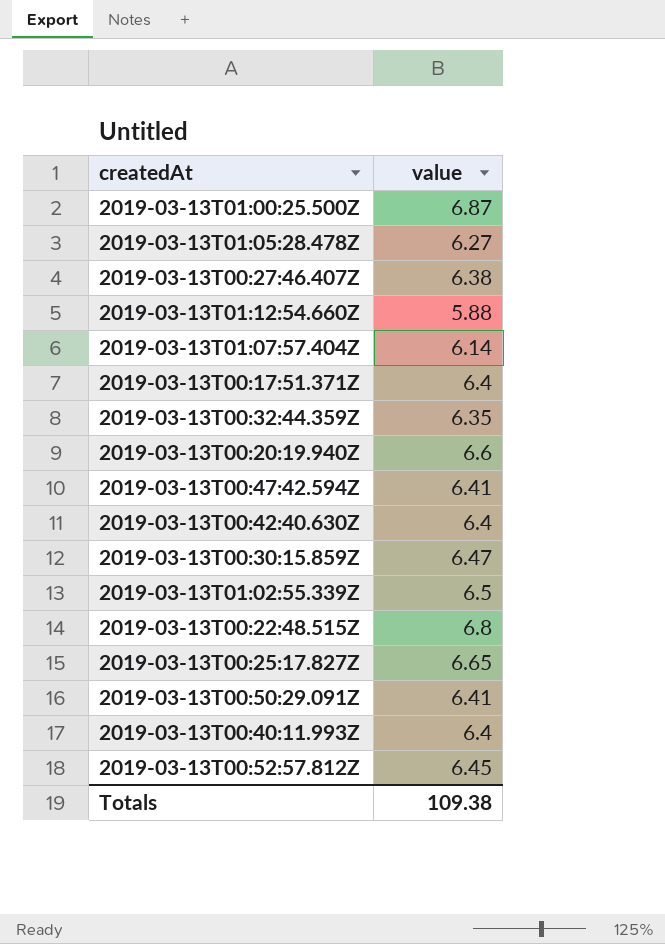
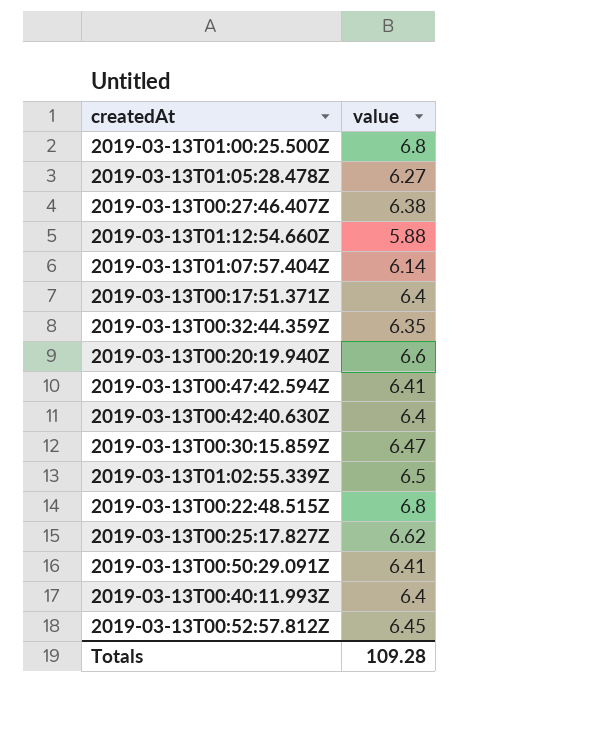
2019-03-13T01:00:25.500Z | value: 6.87 -> 6.8
2019-03-13T00:25:17.827Z | value: 6.65 -> 6.62
Totals | value: 109.38 -> 109.28

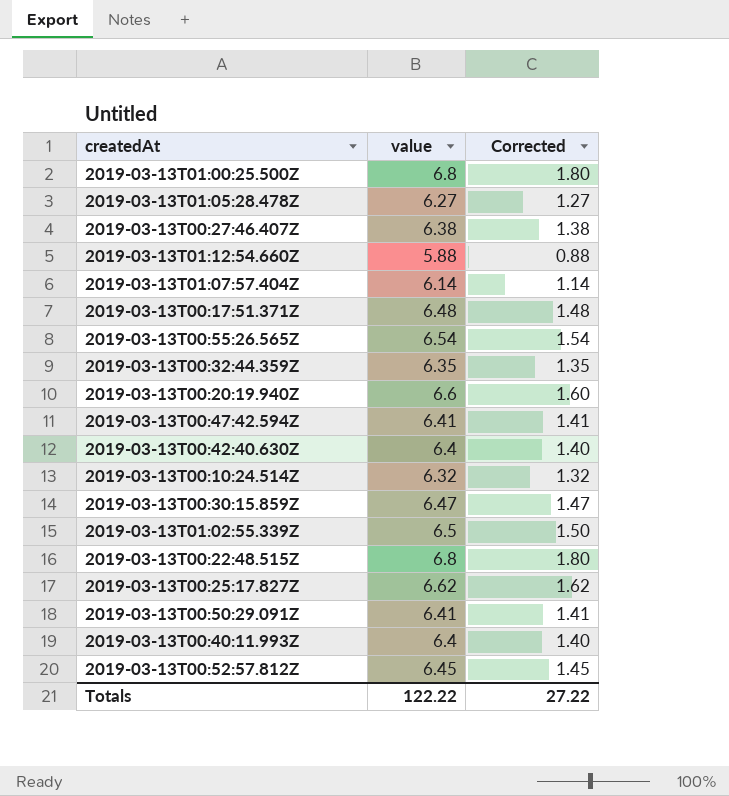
column Corrected | formula: none -> [value] - 5
2019-03-13T00:17:51.371Z | value: 6.4 -> 6.48
row 2019-03-13T00:55:26.565Z: none -> 6.54 | 1.54
row 2019-03-13T00:10:24.514Z: none -> 6.32 | 1.32
Totals | value: 109.28 -> 122.22

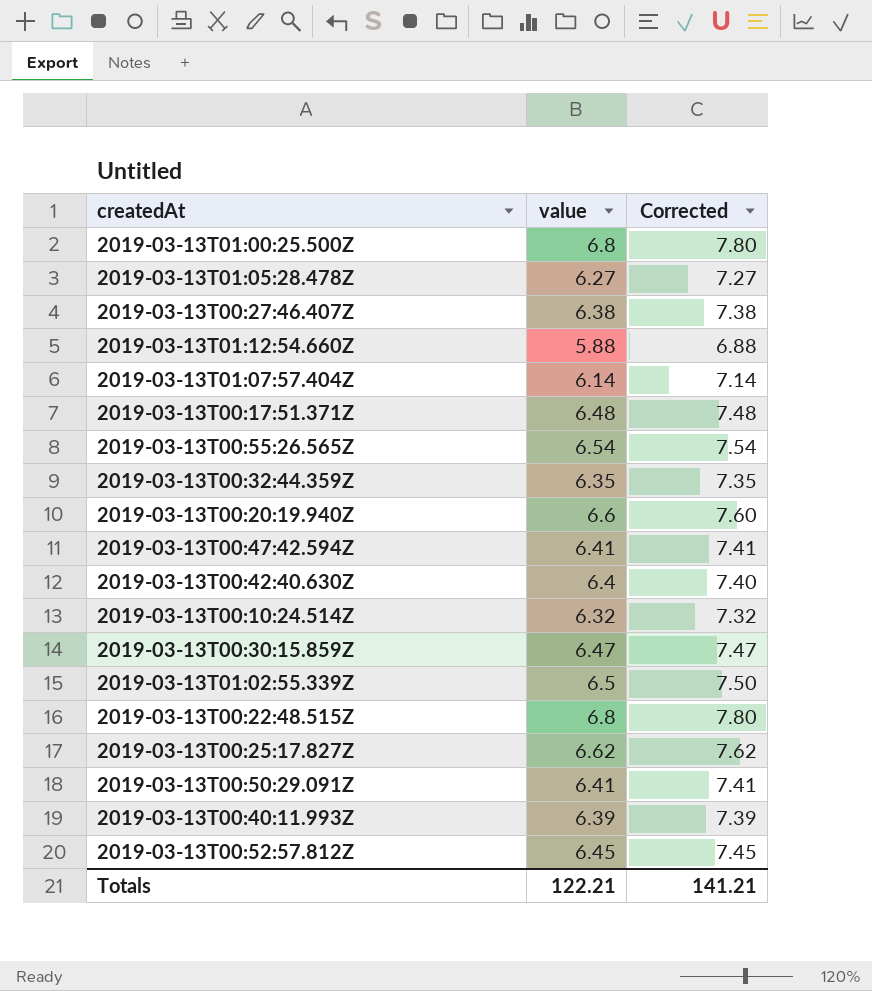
column Corrected | formula: [value] - 5 -> [value] + 1
2019-03-13T00:40:11.993Z | value: 6.4 -> 6.39
Totals | value: 122.22 -> 122.21
Totals | Corrected: 27.22 -> 141.21

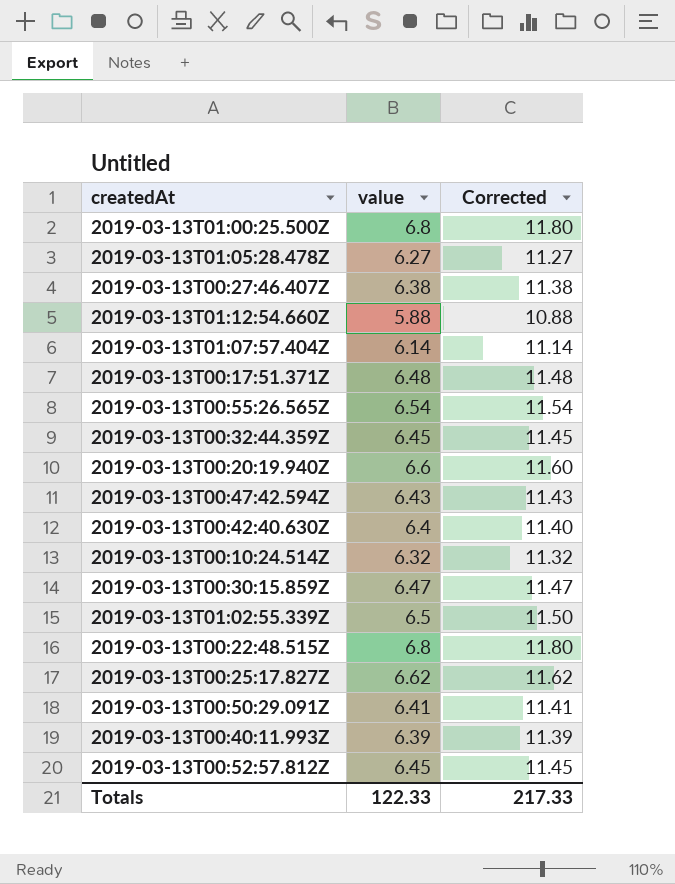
column Corrected | formula: [value] + 1 -> [value] + 5
2019-03-13T00:32:44.359Z | value: 6.35 -> 6.45
2019-03-13T00:47:42.594Z | value: 6.41 -> 6.43
Totals | value: 122.21 -> 122.33
Totals | Corrected: 141.21 -> 217.33

